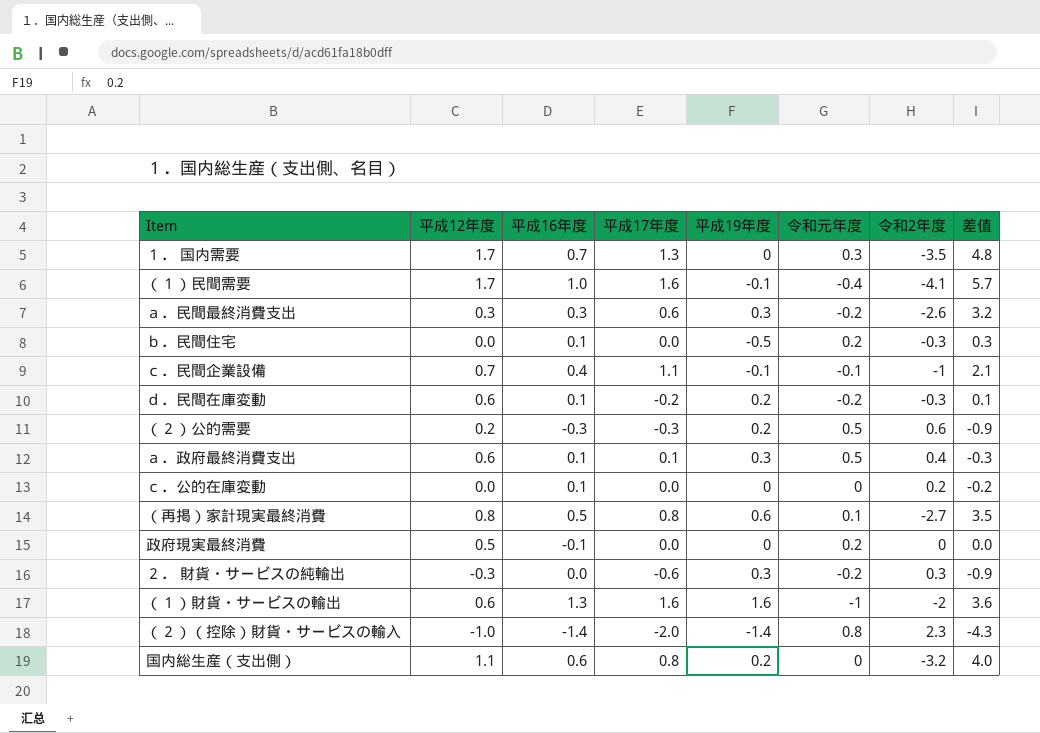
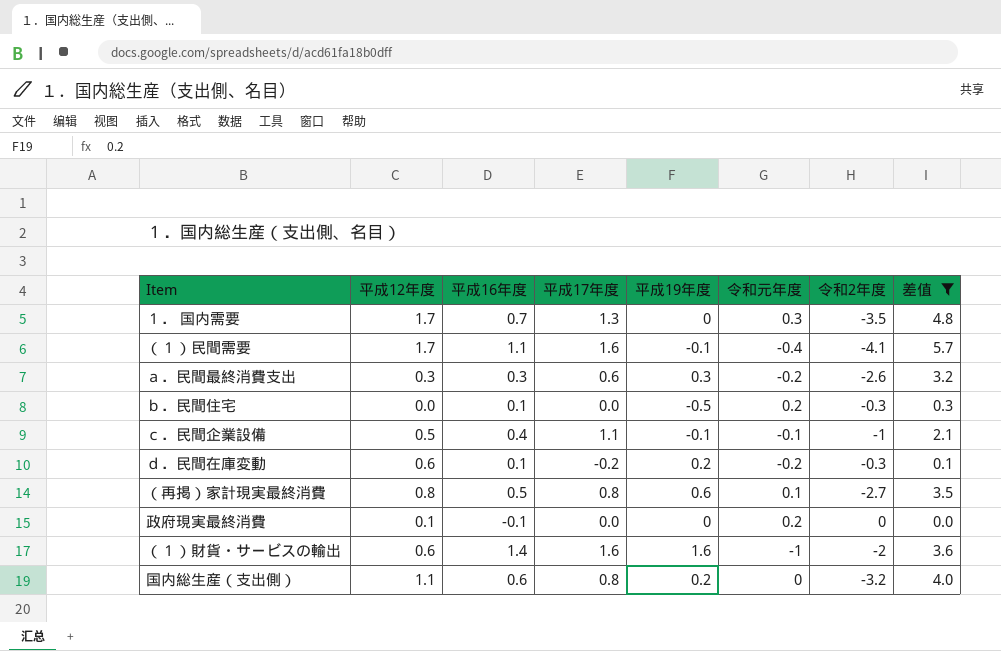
filter: none -> 差值 >= 0.0
（１）民間需要 | 平成16年度: 1.0 -> 1.1
ｃ．民間企業設備 | 平成12年度: 0.7 -> 0.5
政府現実最終消費 | 平成12年度: 0.5 -> 0.1
（１）財貨・サービスの輸出 | 平成16年度: 1.3 -> 1.4

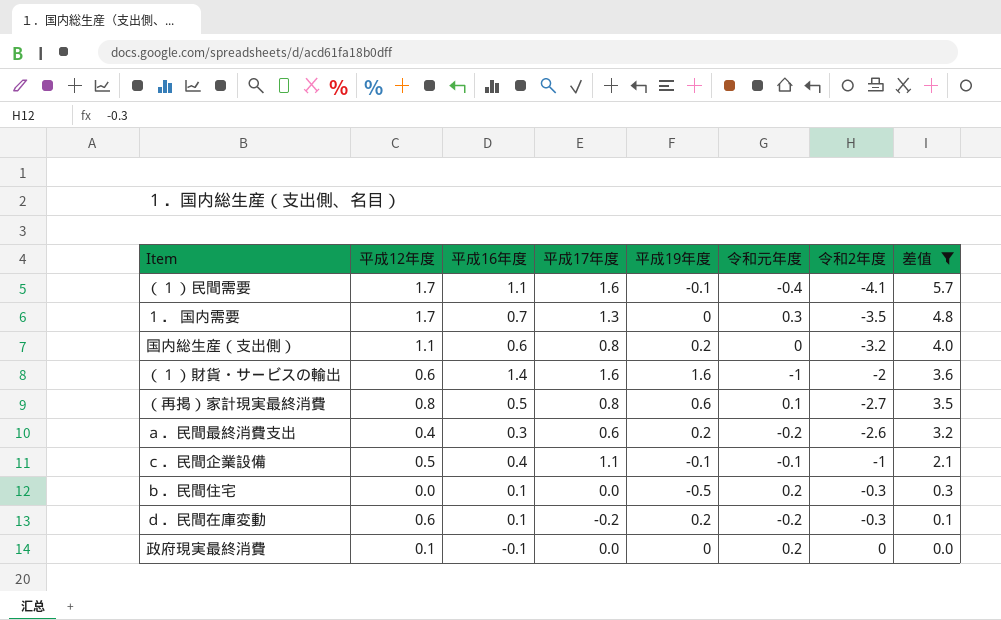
row order: none -> 差值 descending
ａ．民間最終消費支出 | 平成12年度: 0.3 -> 0.4
ａ．民間最終消費支出 | 平成19年度: 0.3 -> 0.2

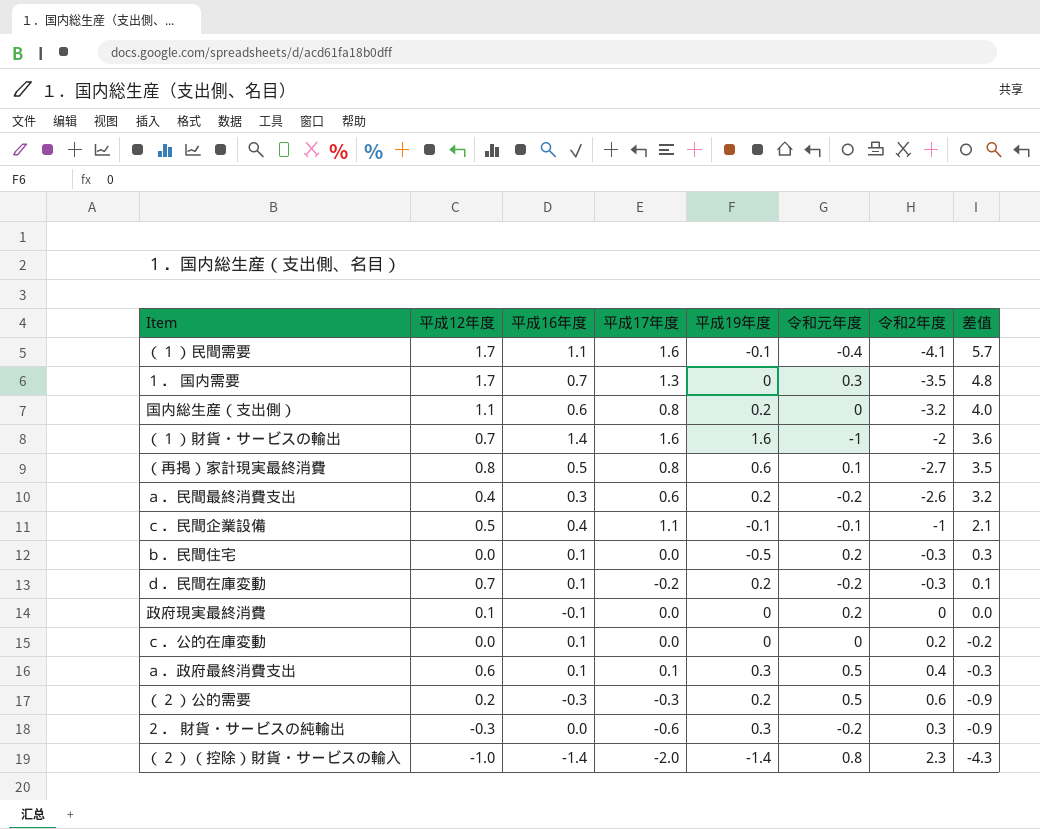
filter: 差值 >= 0.0 -> none
（１）財貨・サービスの輸出 | 平成12年度: 0.6 -> 0.7
ｄ．民間在庫変動 | 平成12年度: 0.6 -> 0.7

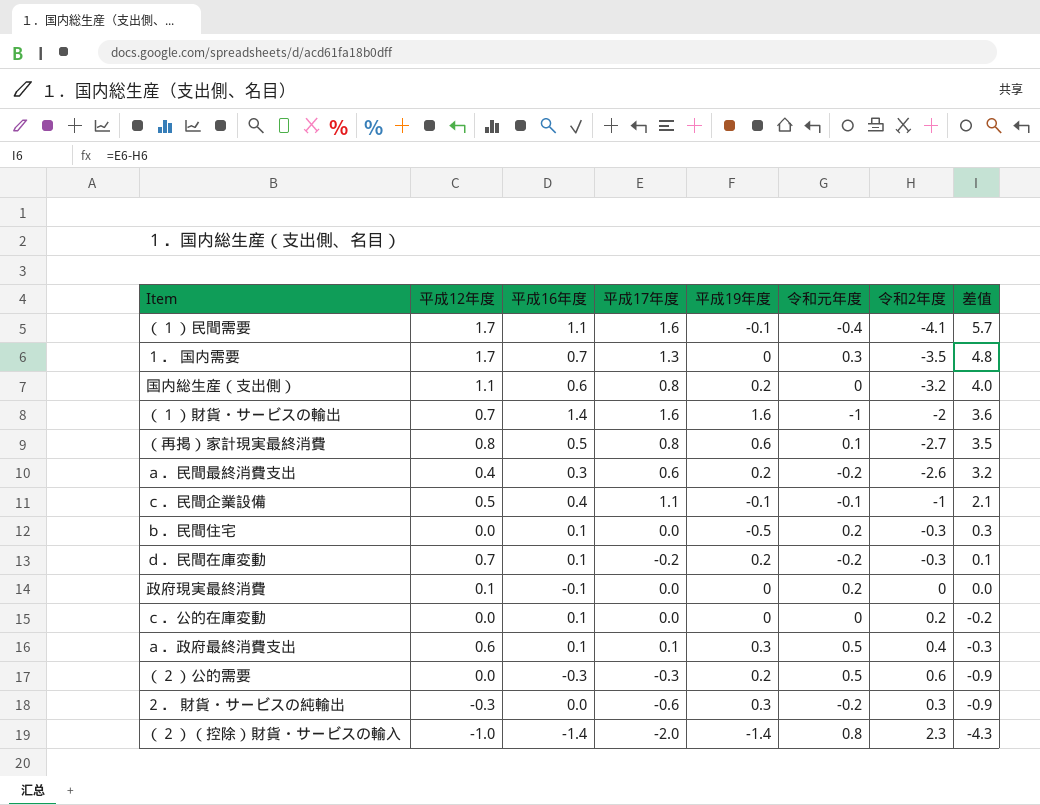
（２）公的需要 | 平成12年度: 0.2 -> 0.0

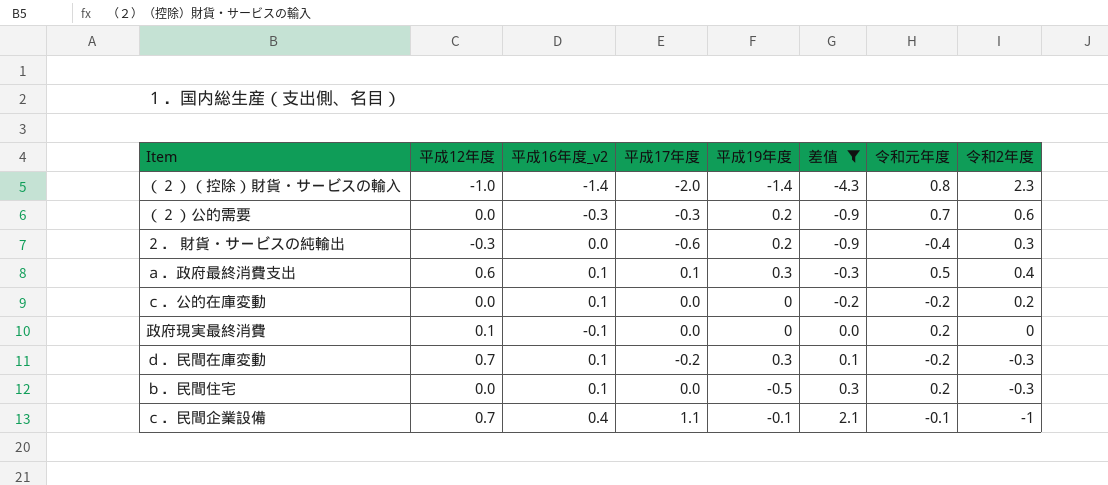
filter: none -> 差值 <= 2.1
row order: 差值 descending -> 差值 ascending
column name: 平成16年度 -> 平成16年度_v2
column 差值 | position: 8 -> 6
（２）公的需要 | 令和元年度: 0.5 -> 0.7
２． 財貨・サービスの純輸出 | 平成19年度: 0.3 -> 0.2
２． 財貨・サービスの純輸出 | 令和元年度: -0.2 -> -0.4
ｃ．公的在庫変動 | 令和元年度: 0 -> -0.2
ｄ．民間在庫変動 | 平成19年度: 0.2 -> 0.3
ｃ．民間企業設備 | 平成12年度: 0.5 -> 0.7

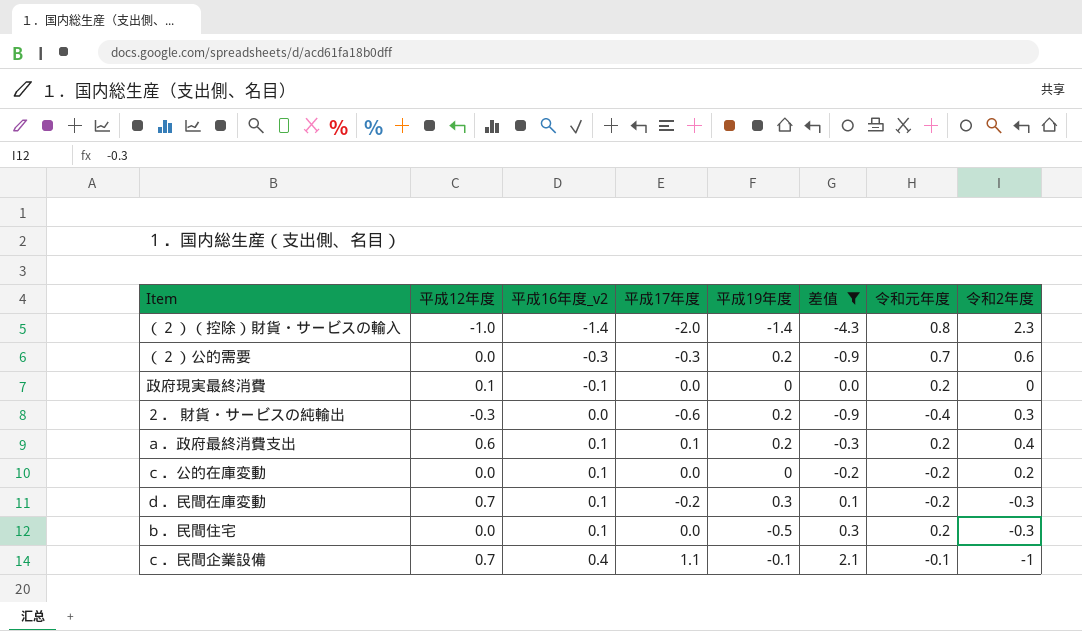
row order: 差值 ascending -> 平成16年度_v2 ascending
ａ．政府最終消費支出 | 平成19年度: 0.3 -> 0.2
ａ．政府最終消費支出 | 令和元年度: 0.5 -> 0.2

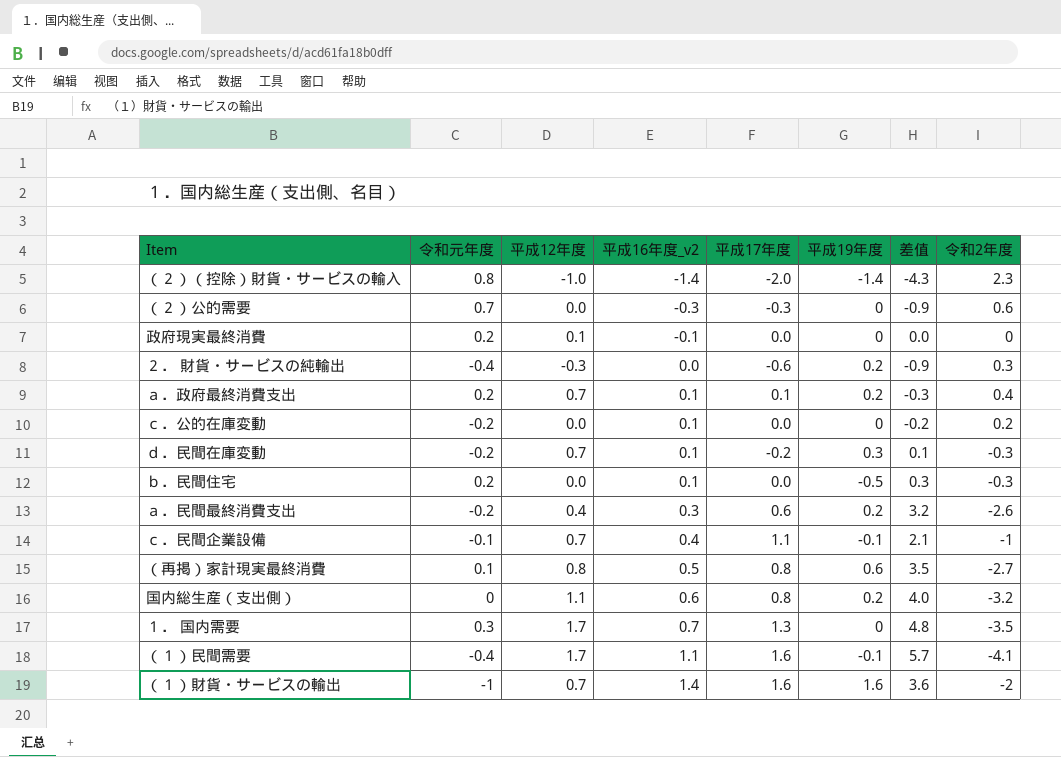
filter: 差值 <= 2.1 -> none
column 令和元年度 | position: 7 -> 2
（２）公的需要 | 平成19年度: 0.2 -> 0
ａ．政府最終消費支出 | 平成12年度: 0.6 -> 0.7

